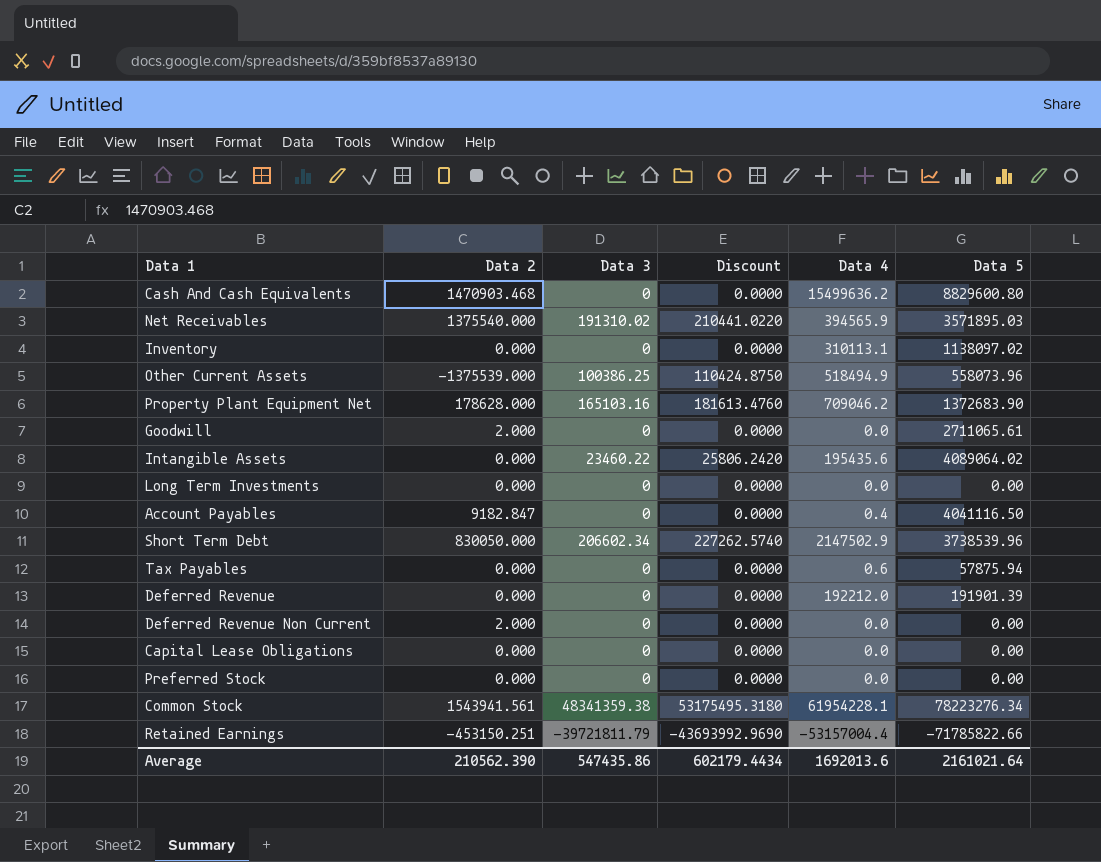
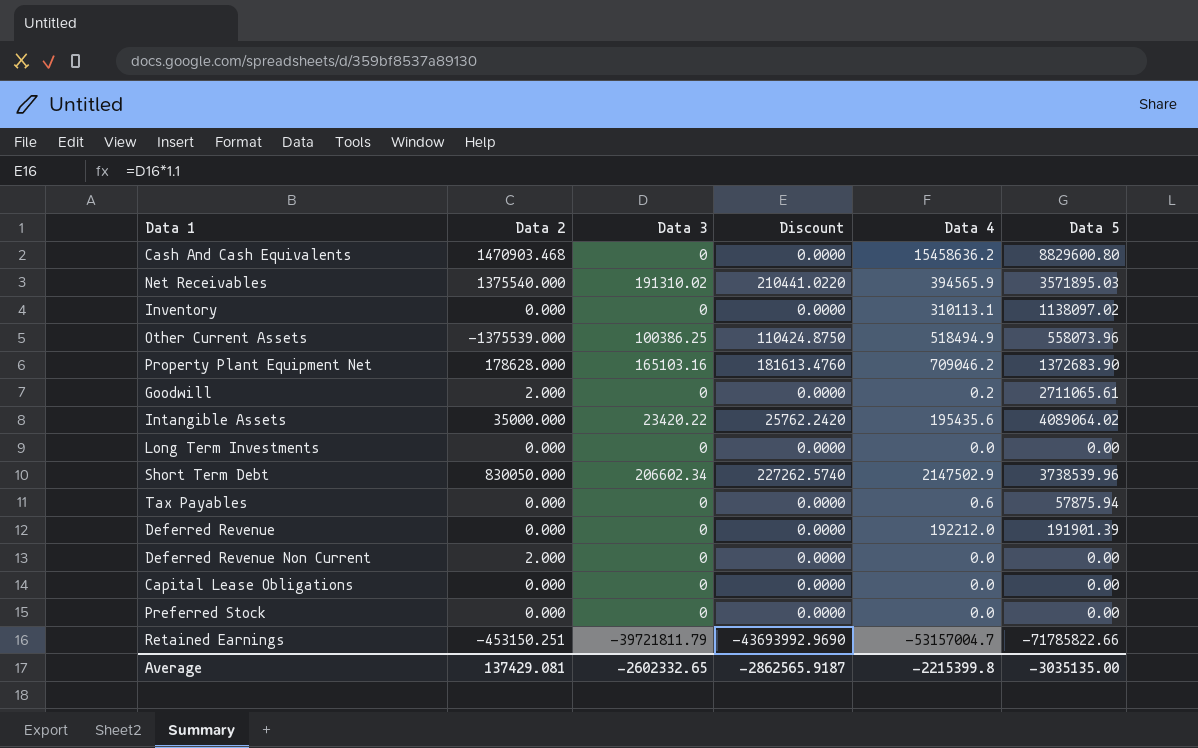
row Account Payables: 9182.847 | 0 | 0.0000 | 0.4 | 4041116.50 -> none
row Common Stock: 1543941.561 | 48341359.38 | 53175495.3180 | 61954228.1 | 78223276.34 -> none
Cash And Cash Equivalents | Data 4: 15499636.2 -> 15458636.2
Goodwill | Data 4: 0.0 -> 0.2
Intangible Assets | Data 2: 0.000 -> 35000.000
Intangible Assets | Data 3: 23460.22 -> 23420.22
Intangible Assets | Discount: 25806.2420 -> 25762.2420
Retained Earnings | Data 4: -53157004.4 -> -53157004.7
Average | Data 2: 210562.390 -> 137429.081
Average | Data 3: 547435.86 -> -2602332.65
Average | Discount: 602179.4434 -> -2862565.9187
Average | Data 4: 1692013.6 -> -2215399.8
Average | Data 5: 2161021.64 -> -3035135.00

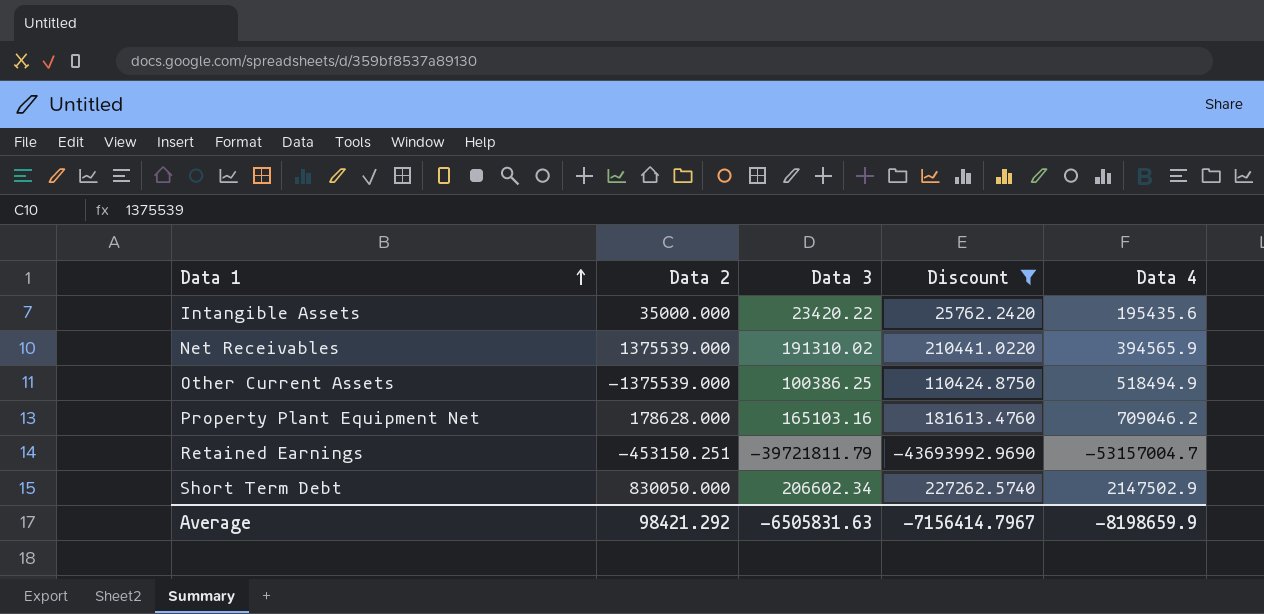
filter: none -> Discount != 0.0000
row order: none -> Data 1 ascending
column Data 5 | position: 6 -> none
Net Receivables | Data 2: 1375540.000 -> 1375539.000
Average | Data 2: 137429.081 -> 98421.292
Average | Data 3: -2602332.65 -> -6505831.63
Average | Discount: -2862565.9187 -> -7156414.7967
Average | Data 4: -2215399.8 -> -8198659.9

